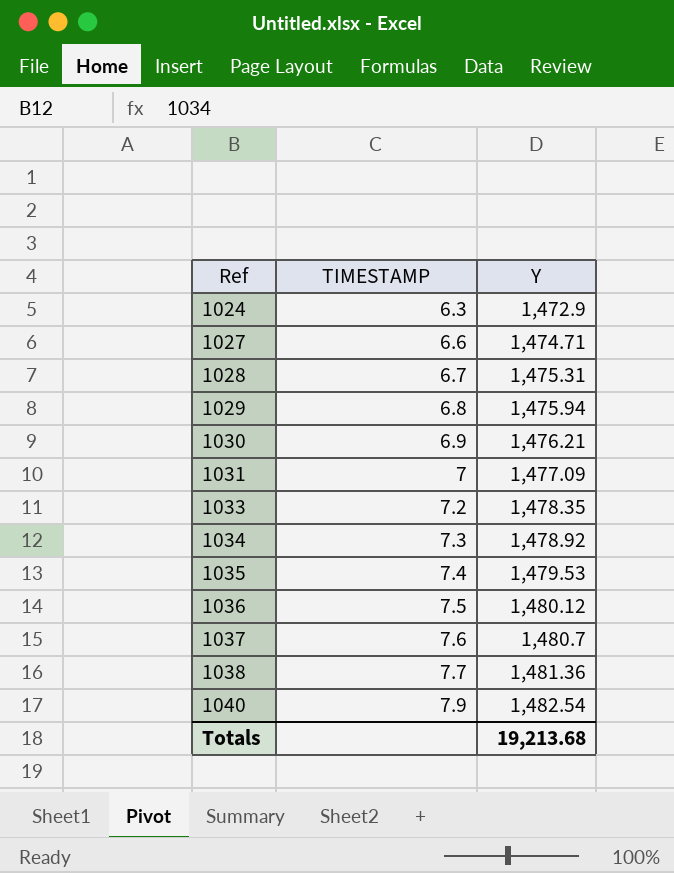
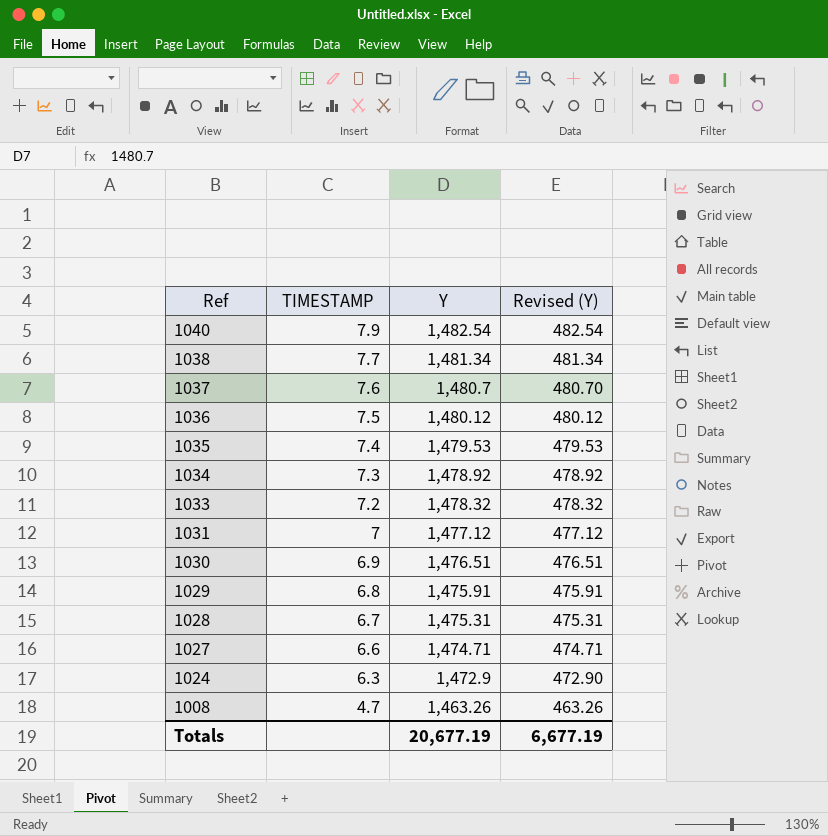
row order: Ref ascending -> Ref descending
column Revised (Y) | formula: none -> [Y] - 1000
1038 | Y: 1,481.36 -> 1,481.34
1033 | Y: 1,478.35 -> 1,478.32
1031 | Y: 1,477.09 -> 1,477.12
1030 | Y: 1,476.21 -> 1,476.51
1029 | Y: 1,475.94 -> 1,475.91
row 1008: none -> 4.7 | 1,463.26 | 463.26
Totals | Y: 19,213.68 -> 20,677.19

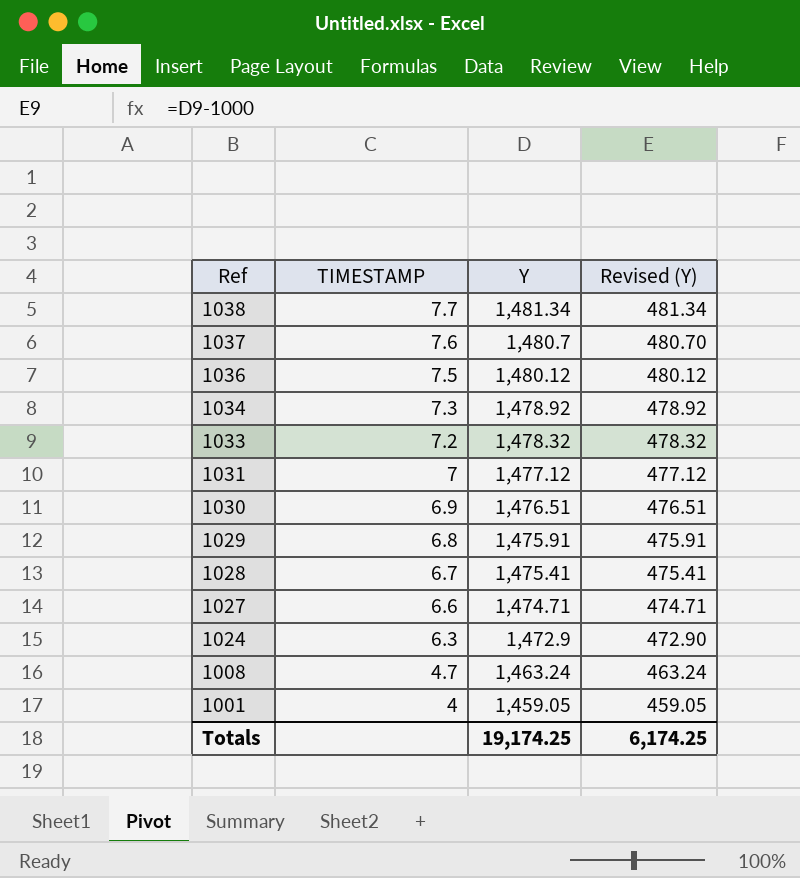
row 1040: 7.9 | 1,482.54 | 482.54 -> none
row 1035: 7.4 | 1,479.53 | 479.53 -> none
1028 | Y: 1,475.31 -> 1,475.41
1028 | Revised (Y): 475.31 -> 475.41
1008 | Y: 1,463.26 -> 1,463.24
1008 | Revised (Y): 463.26 -> 463.24
row 1001: none -> 4 | 1,459.05 | 459.05
Totals | Y: 20,677.19 -> 19,174.25
Totals | Revised (Y): 6,677.19 -> 6,174.25

